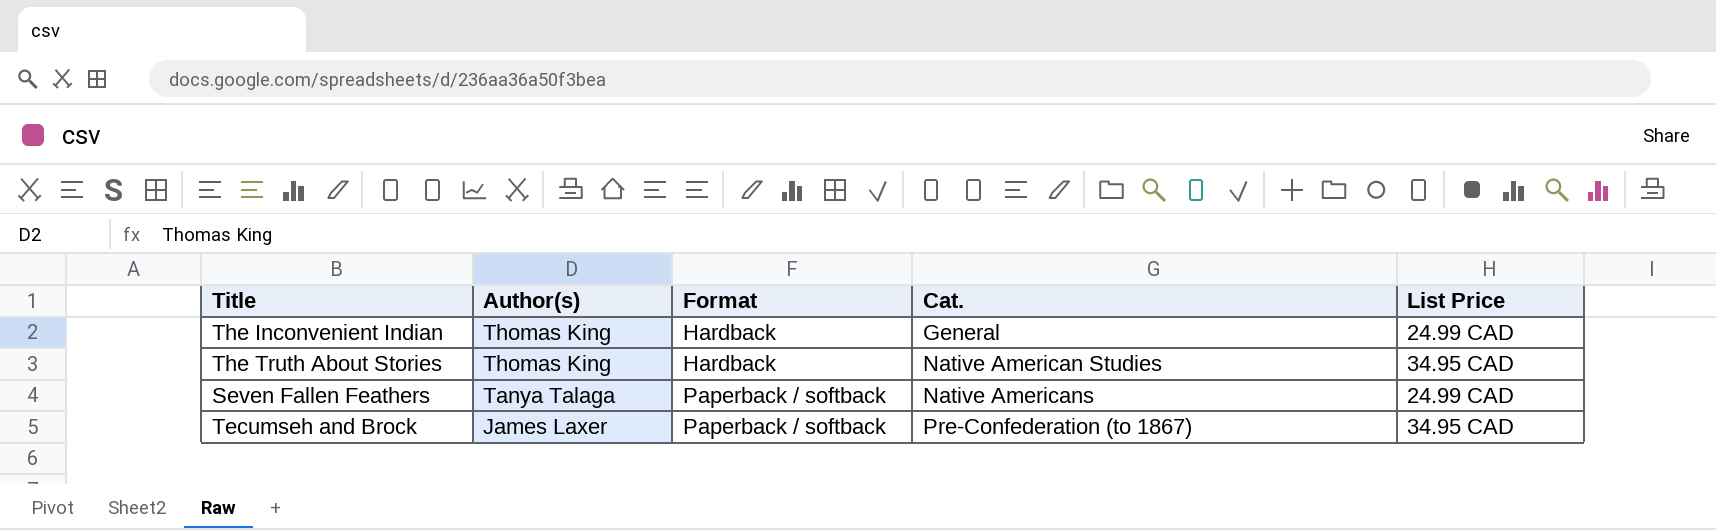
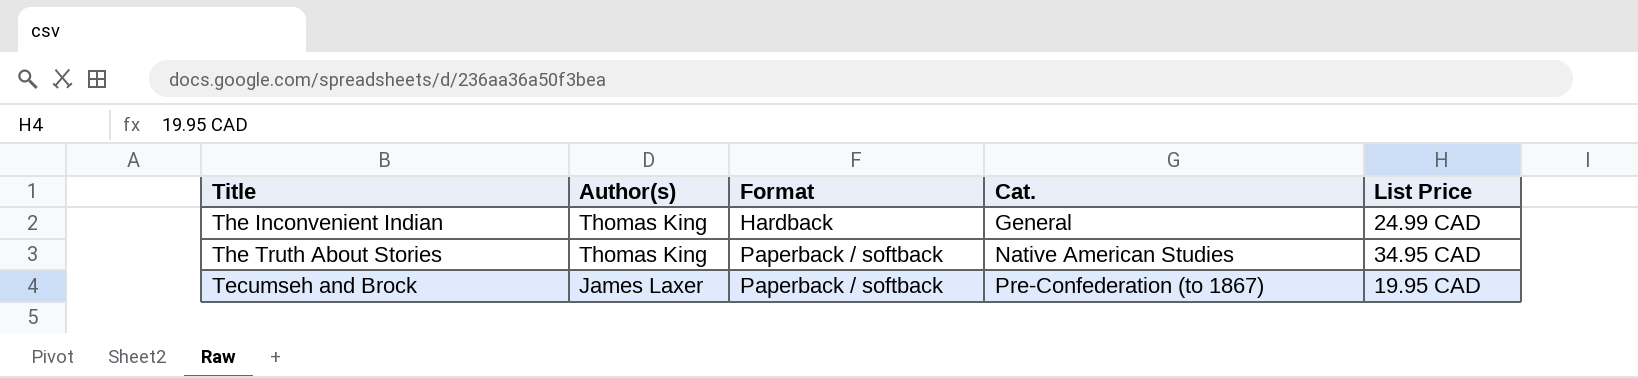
row Seven Fallen Feathers: Tanya Talaga | Paperback / softback | Native Americans | 24.99 CAD -> none
The Truth About Stories | Format: Hardback -> Paperback / softback
Tecumseh and Brock | List Price: 34.95 CAD -> 19.95 CAD

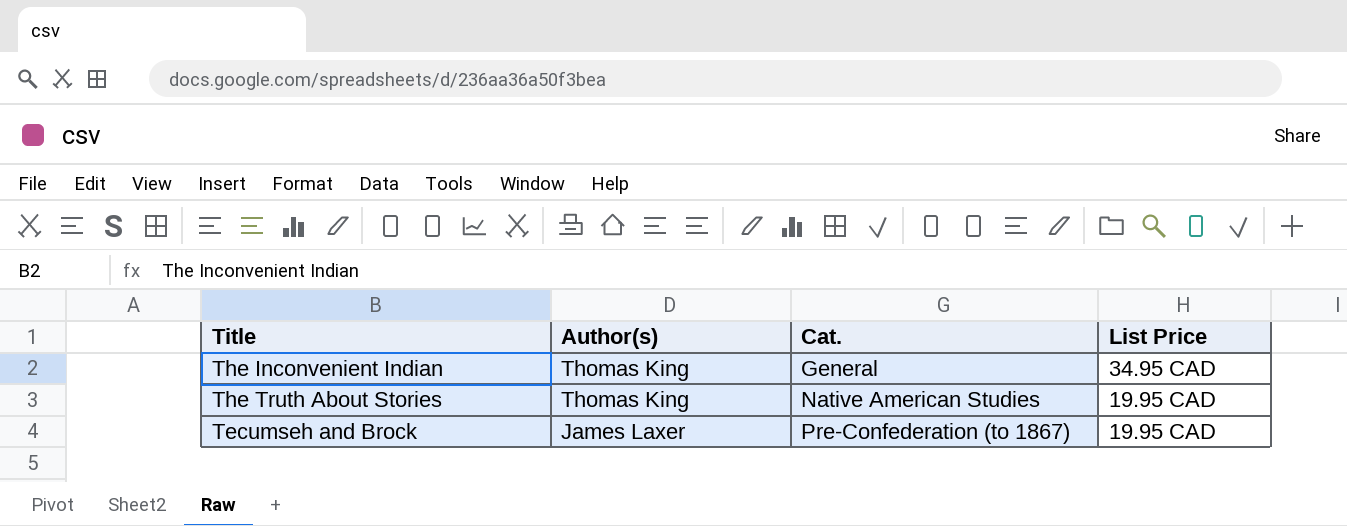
column Format | position: 3 -> none
The Inconvenient Indian | List Price: 24.99 CAD -> 34.95 CAD
The Truth About Stories | List Price: 34.95 CAD -> 19.95 CAD

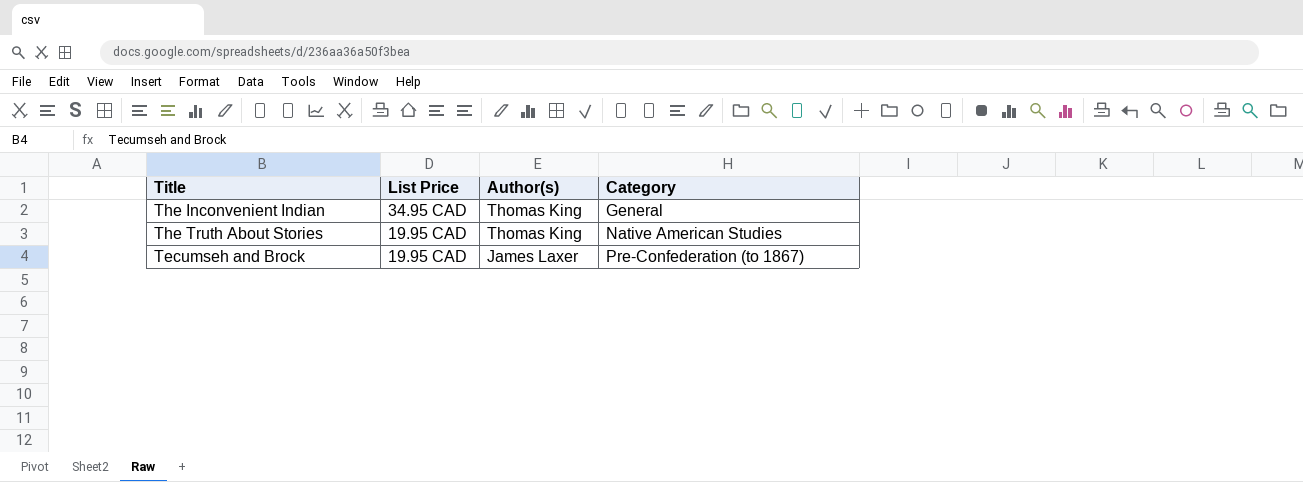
column List Price | position: 4 -> 2
column name: Cat. -> Category

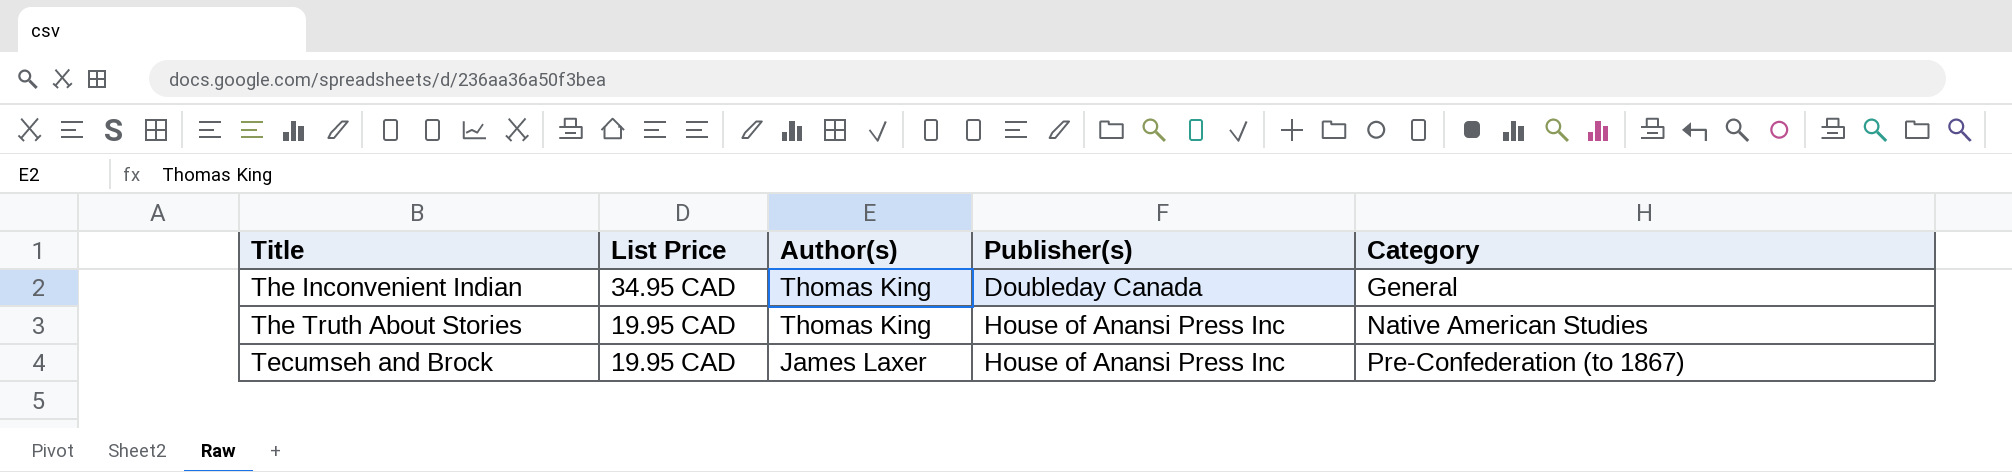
column Publisher(s) | position: none -> 4

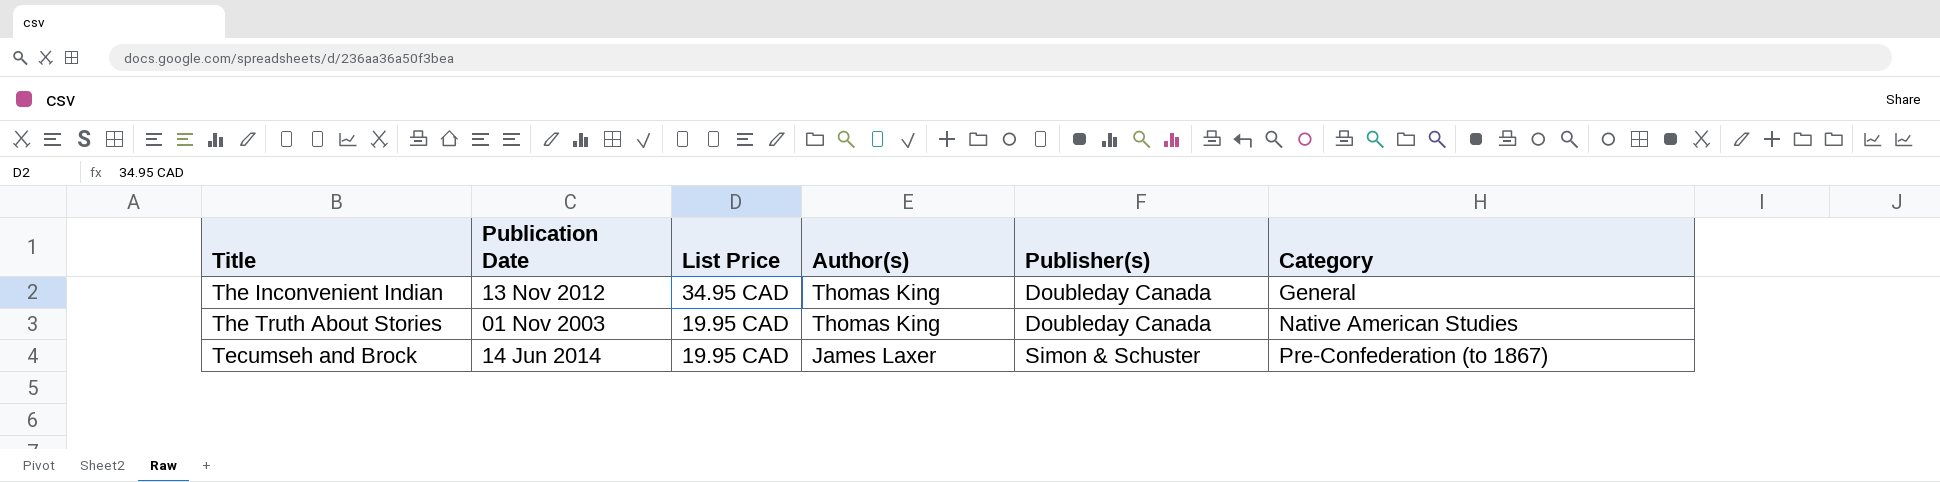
column Publication Date | position: none -> 2
The Truth About Stories | Publisher(s): House of Anansi Press Inc -> Doubleday Canada
Tecumseh and Brock | Publisher(s): House of Anansi Press Inc -> Simon & Schuster

